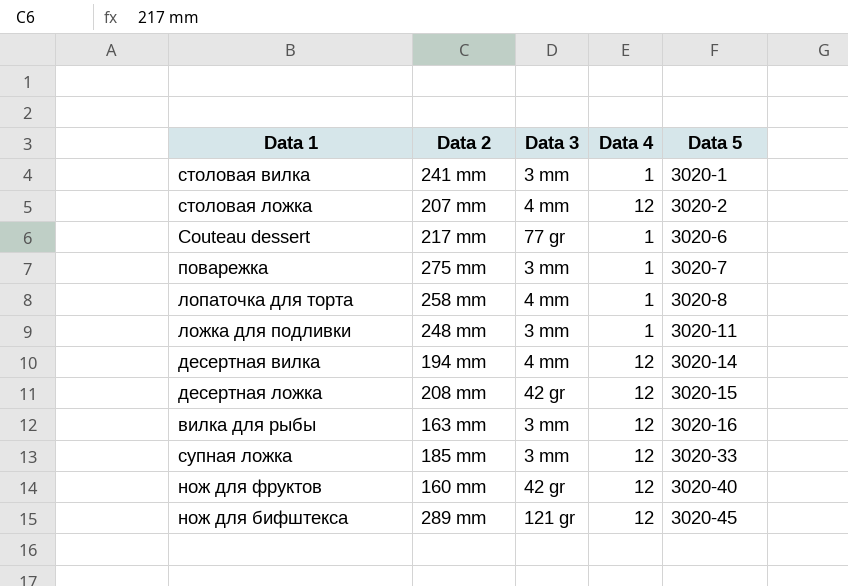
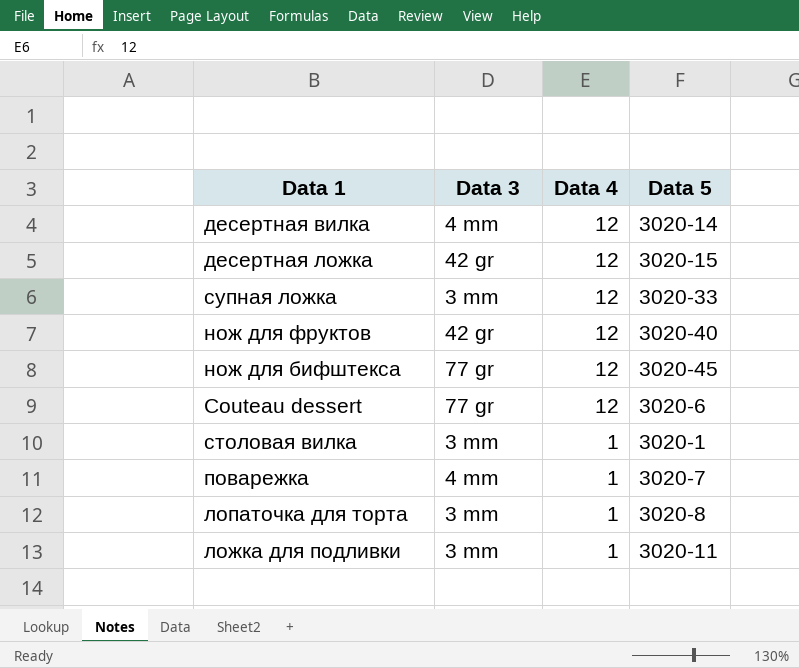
row order: Data 5 ascending -> Data 4 descending
column Data 2 | position: 2 -> none
row столовая ложка: 207 mm | 4 mm | 12 | 3020-2 -> none
row вилка для рыбы: 163 mm | 3 mm | 12 | 3020-16 -> none
нож для бифштекса | Data 3: 121 gr -> 77 gr
Couteau dessert | Data 4: 1 -> 12
поварежка | Data 3: 3 mm -> 4 mm
лопаточка для торта | Data 3: 4 mm -> 3 mm

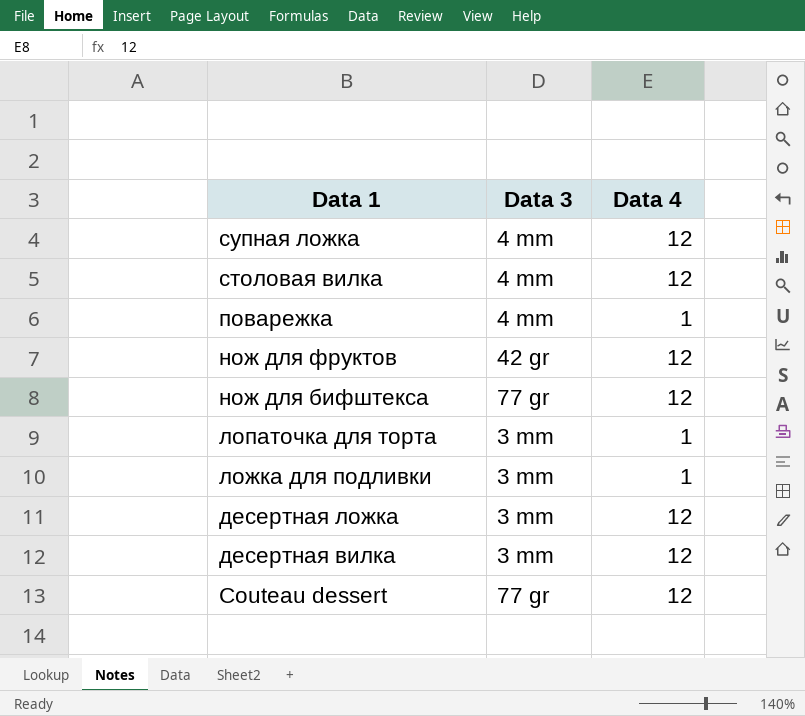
row order: Data 4 descending -> Data 1 descending
column Data 5 | position: 4 -> none
супная ложка | Data 3: 3 mm -> 4 mm
столовая вилка | Data 3: 3 mm -> 4 mm
столовая вилка | Data 4: 1 -> 12
десертная ложка | Data 3: 42 gr -> 3 mm
десертная вилка | Data 3: 4 mm -> 3 mm

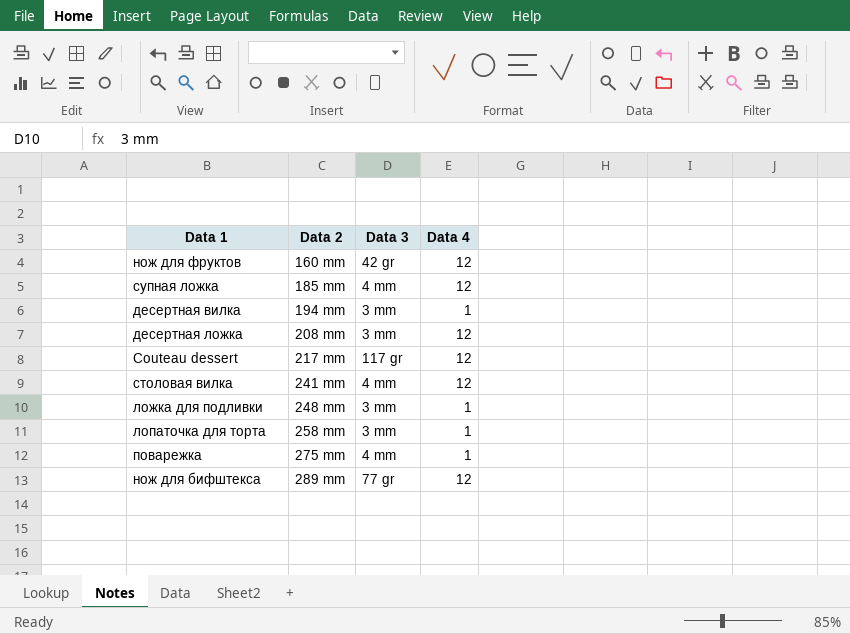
row order: Data 1 descending -> Data 2 ascending
column Data 2 | position: none -> 2
десертная вилка | Data 4: 12 -> 1
Couteau dessert | Data 3: 77 gr -> 117 gr

